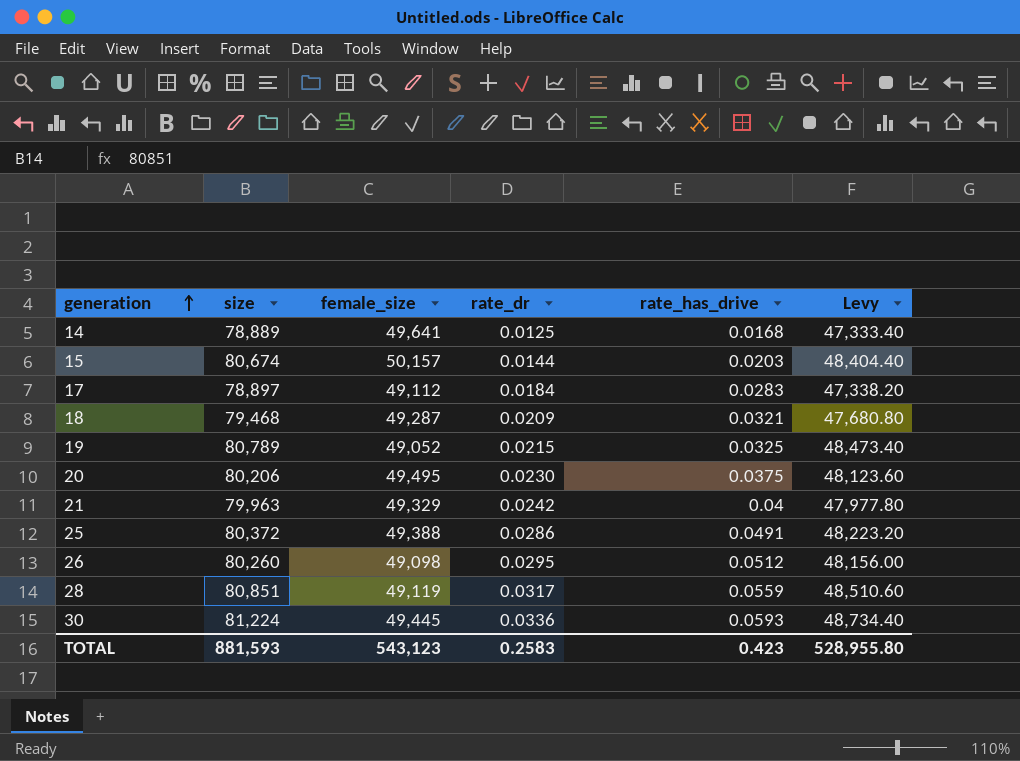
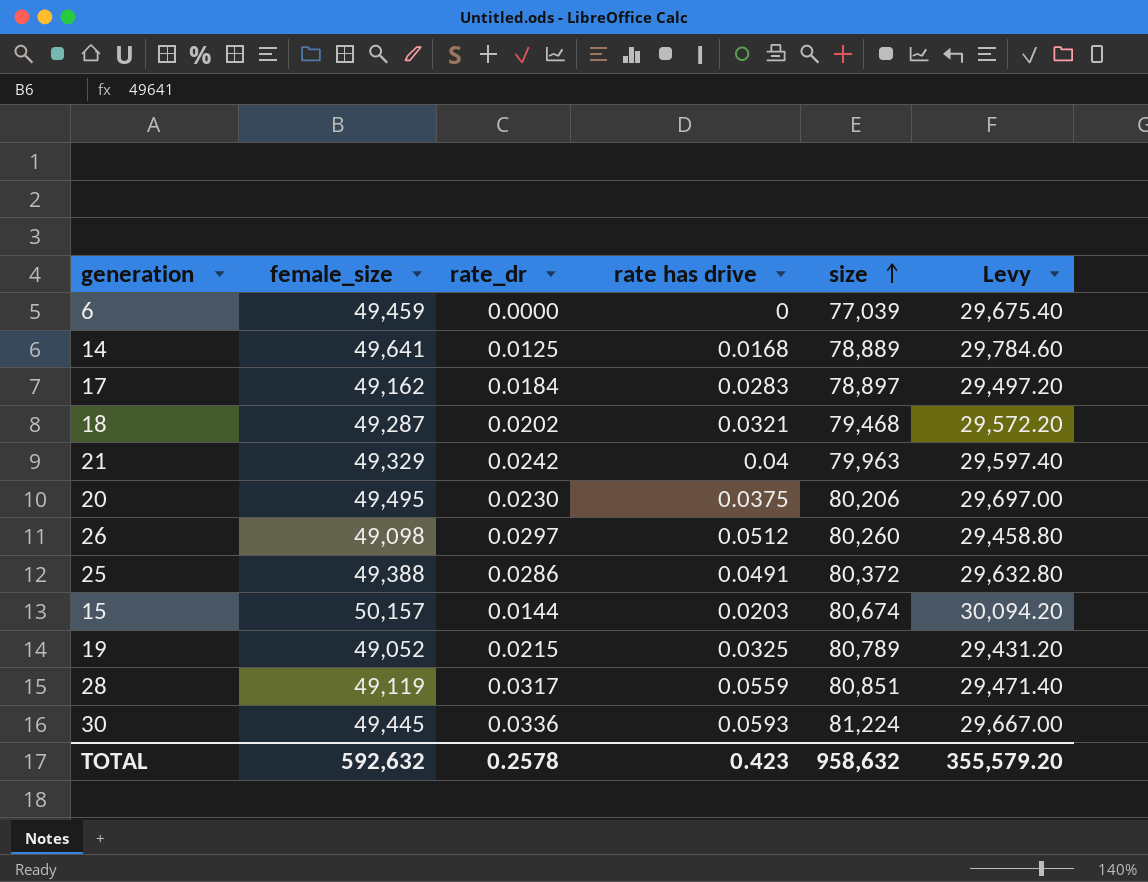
row order: generation ascending -> size ascending
column name: rate_has_drive -> rate has drive
column size | position: 2 -> 5
column Levy | formula: [size] * 0.6 -> [female_size] * 0.6
row 6: none -> 49,459 | 0.0000 | 0 | 77,039 | 29,675.40
17 | female_size: 49,112 -> 49,162
18 | rate_dr: 0.0209 -> 0.0202
26 | rate_dr: 0.0295 -> 0.0297
TOTAL | female_size: 543,123 -> 592,632
TOTAL | rate_dr: 0.2583 -> 0.2578
TOTAL | size: 881,593 -> 958,632
TOTAL | Levy: 528,955.80 -> 355,579.20

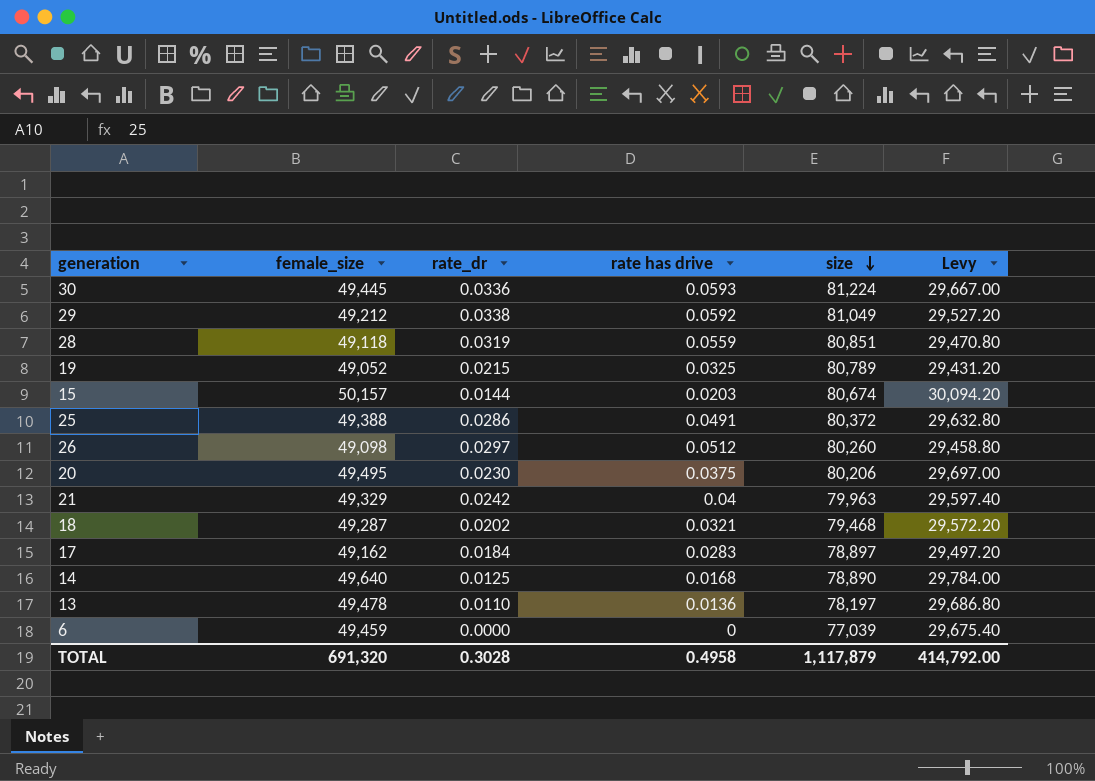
row order: size ascending -> size descending
row 29: none -> 49,212 | 0.0338 | 0.0592 | 81,049 | 29,527.20
28 | female_size: 49,119 -> 49,118
28 | rate_dr: 0.0317 -> 0.0319
28 | Levy: 29,471.40 -> 29,470.80
14 | female_size: 49,641 -> 49,640
14 | size: 78,889 -> 78,890
14 | Levy: 29,784.60 -> 29,784.00
row 13: none -> 49,478 | 0.0110 | 0.0136 | 78,197 | 29,686.80
TOTAL | female_size: 592,632 -> 691,320
TOTAL | rate_dr: 0.2578 -> 0.3028
TOTAL | rate has drive: 0.423 -> 0.4958
TOTAL | size: 958,632 -> 1,117,879
TOTAL | Levy: 355,579.20 -> 414,792.00

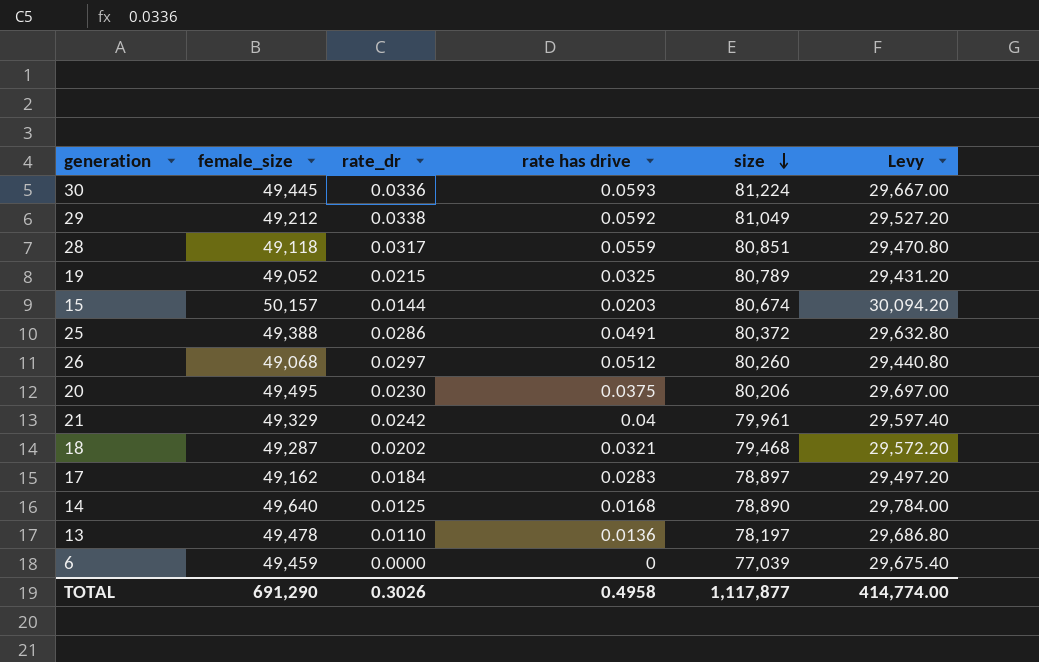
28 | rate_dr: 0.0319 -> 0.0317
26 | female_size: 49,098 -> 49,068
26 | Levy: 29,458.80 -> 29,440.80
21 | size: 79,963 -> 79,961
TOTAL | female_size: 691,320 -> 691,290
TOTAL | rate_dr: 0.3028 -> 0.3026
TOTAL | size: 1,117,879 -> 1,117,877
TOTAL | Levy: 414,792.00 -> 414,774.00

